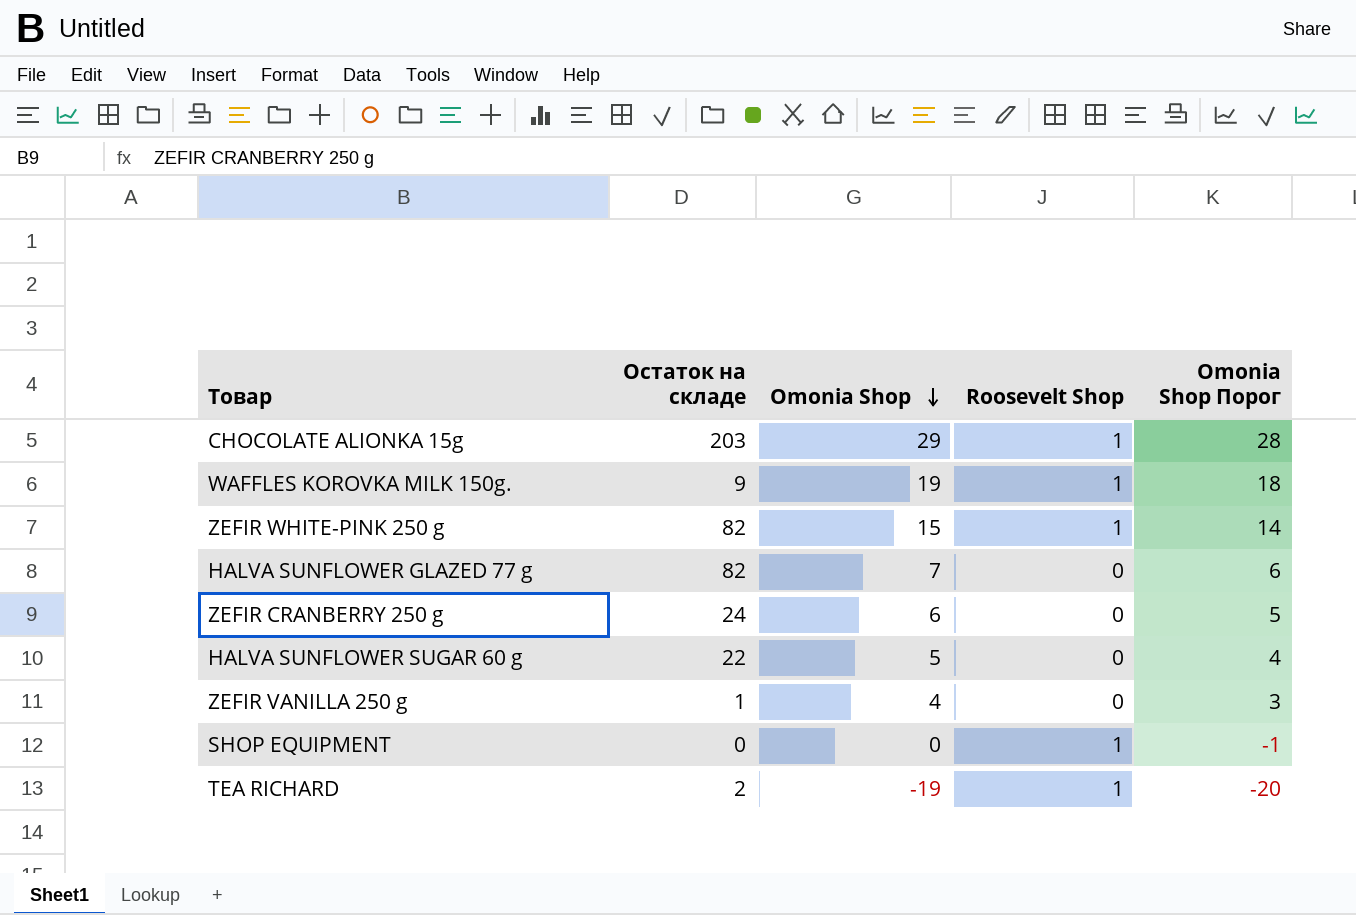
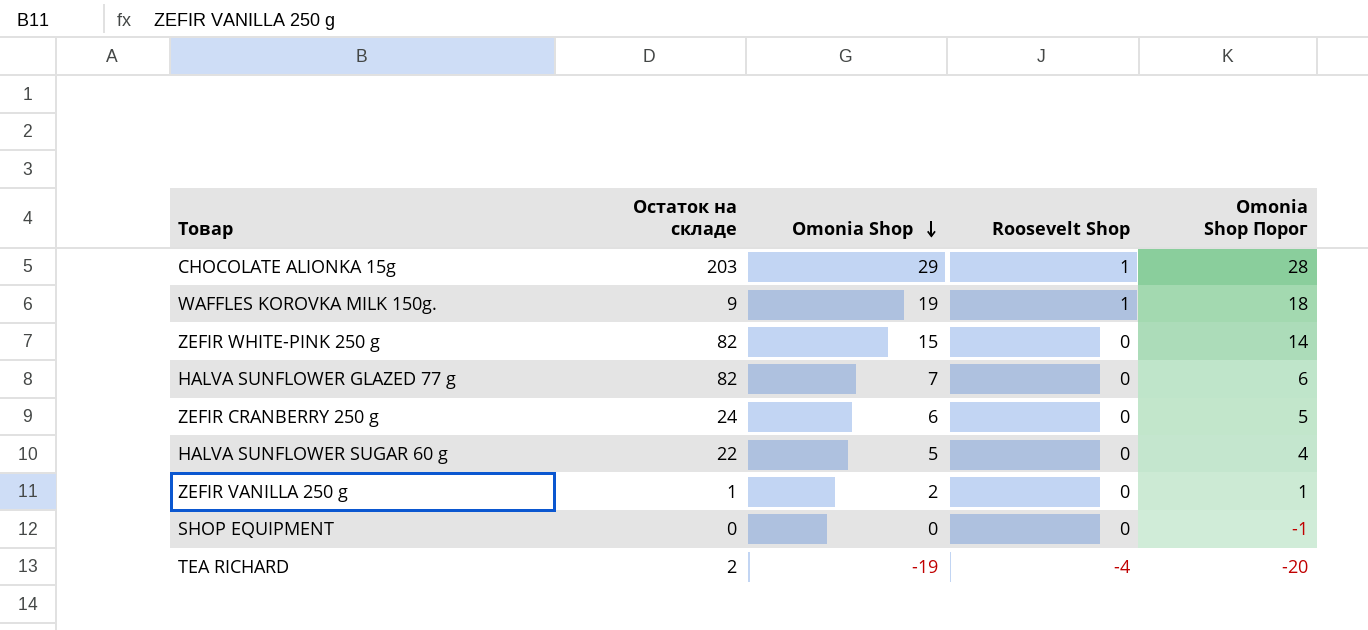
ZEFIR WHITE-PINK 250 g | Roosevelt Shop: 1 -> 0
ZEFIR VANILLA 250 g | Omonia Shop: 4 -> 2
ZEFIR VANILLA 250 g | Omonia Shop Порог: 3 -> 1
SHOP EQUIPMENT | Roosevelt Shop: 1 -> 0
TEA RICHARD | Roosevelt Shop: 1 -> -4

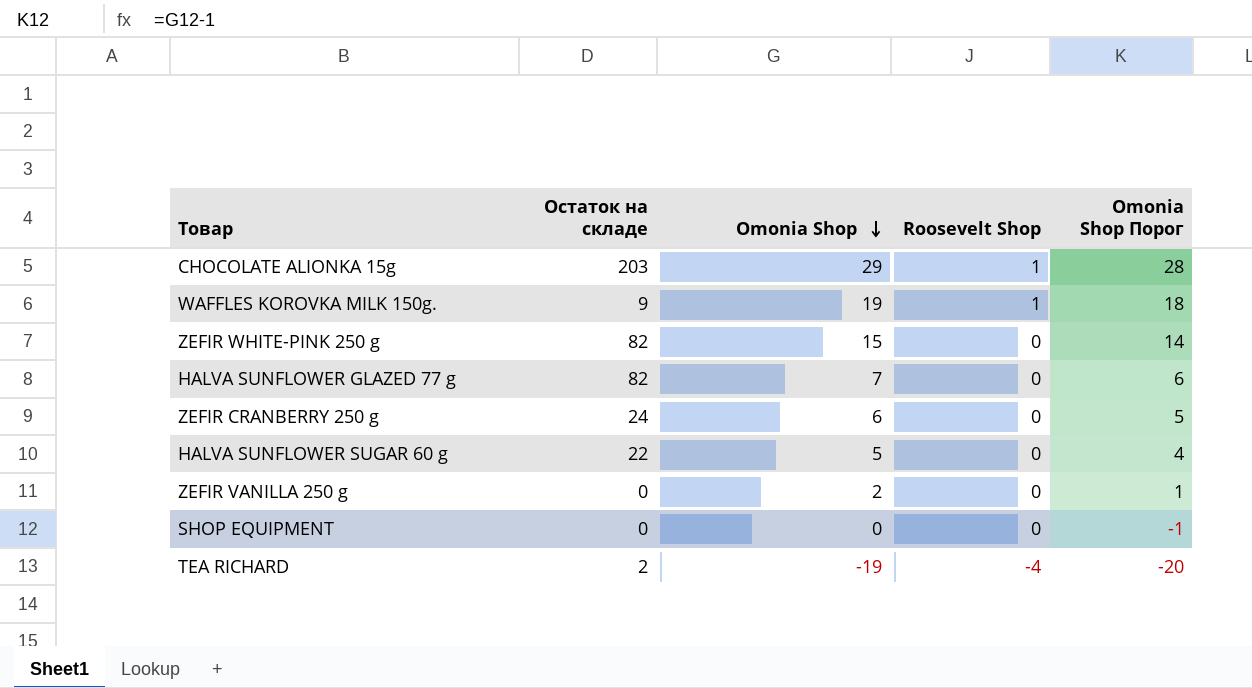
ZEFIR VANILLA 250 g | Остаток на складе: 1 -> 0

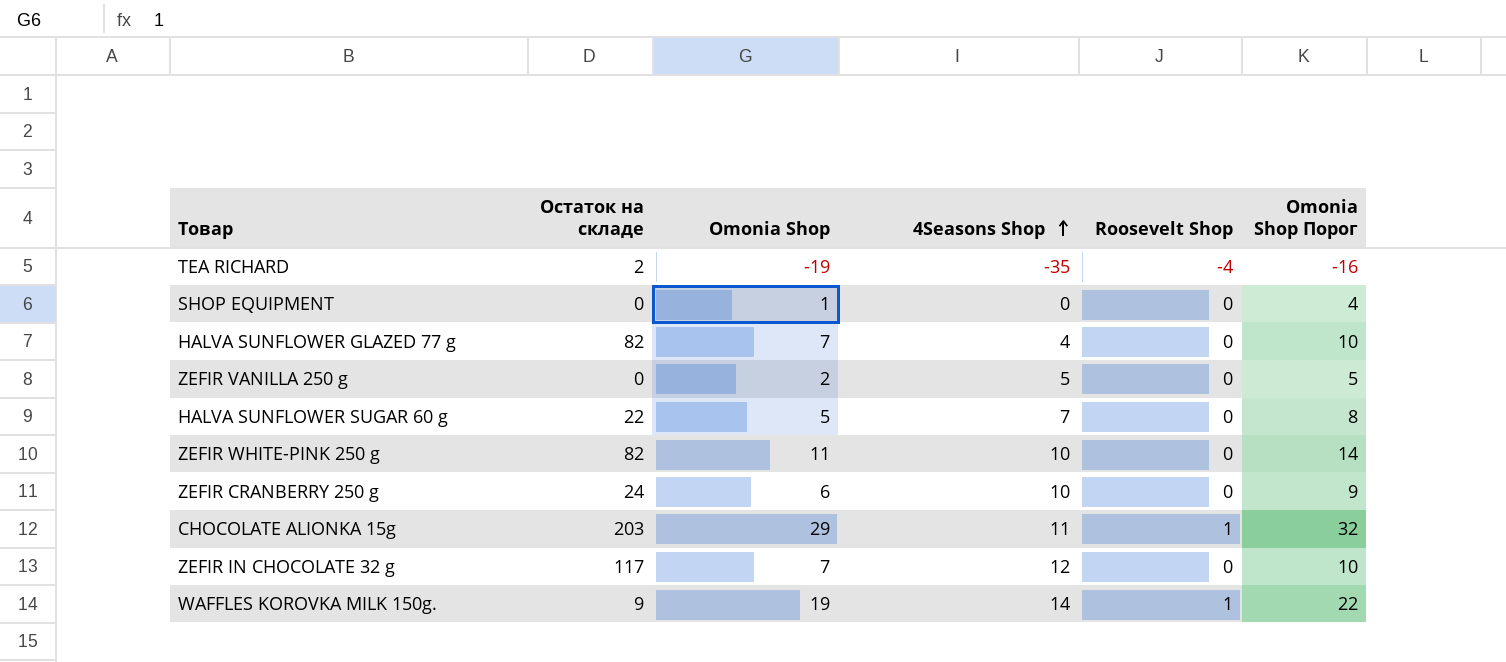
row order: Omonia Shop descending -> 4Seasons Shop ascending
column 4Seasons Shop | position: none -> 4
column Omonia Shop Порог | formula: [Omonia Shop] - 1 -> [Omonia Shop] + 3
SHOP EQUIPMENT | Omonia Shop: 0 -> 1
ZEFIR WHITE-PINK 250 g | Omonia Shop: 15 -> 11
row ZEFIR IN CHOCOLATE 32 g: none -> 117 | 7 | 12 | 0 | 10

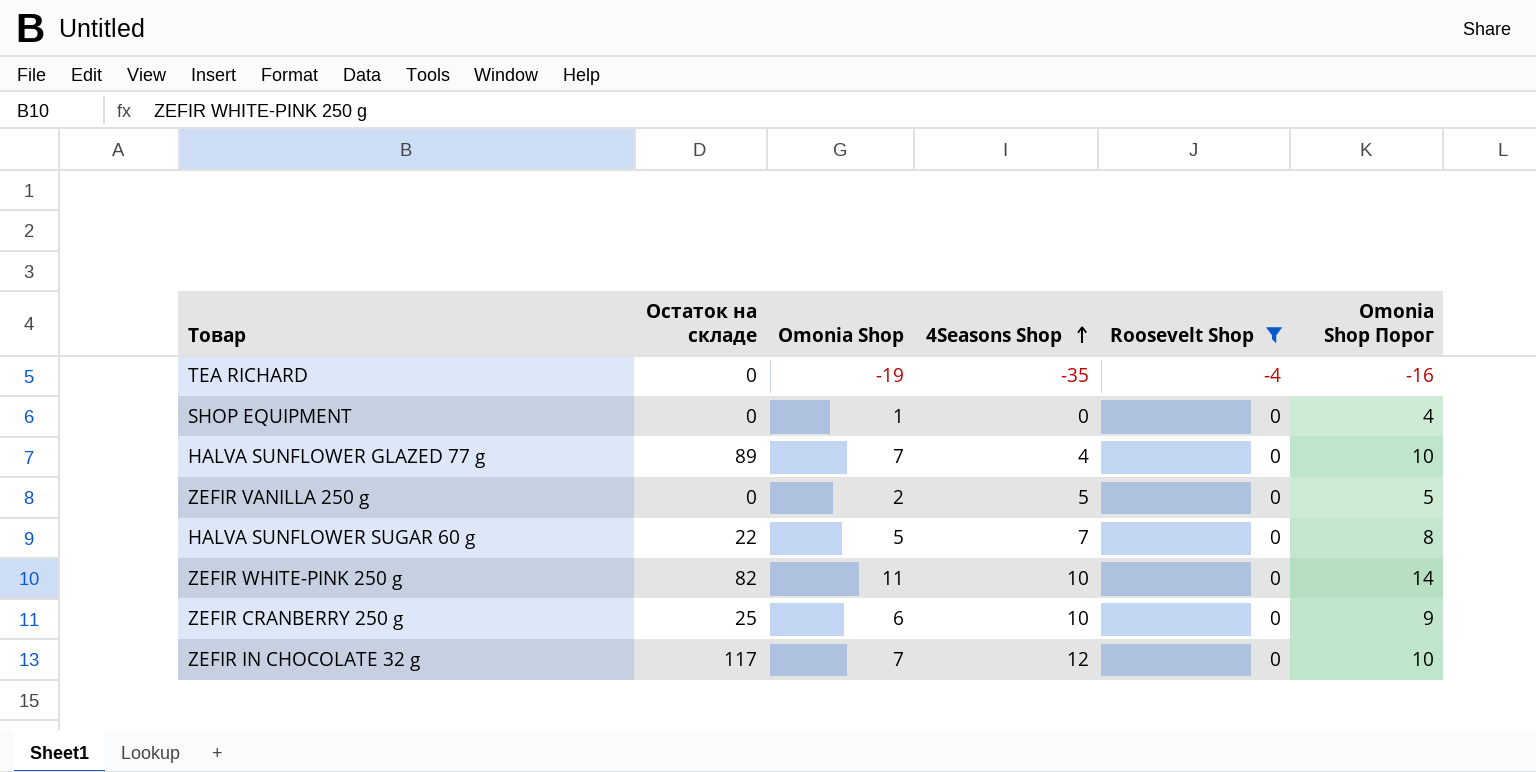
filter: none -> Roosevelt Shop != 1
TEA RICHARD | Остаток на складе: 2 -> 0
HALVA SUNFLOWER GLAZED 77 g | Остаток на складе: 82 -> 89
ZEFIR CRANBERRY 250 g | Остаток на складе: 24 -> 25

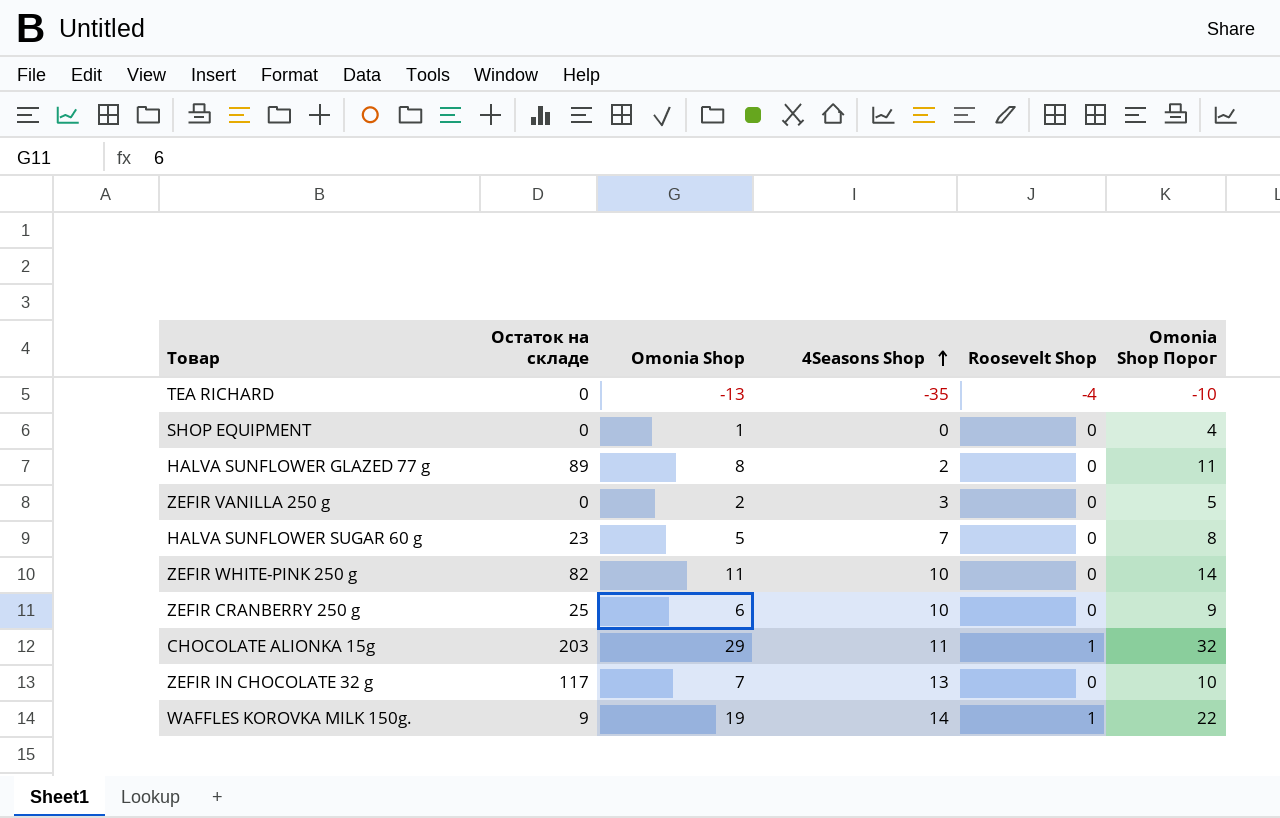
filter: Roosevelt Shop != 1 -> none
TEA RICHARD | Omonia Shop: -19 -> -13
TEA RICHARD | Omonia Shop Порог: -16 -> -10
HALVA SUNFLOWER GLAZED 77 g | Omonia Shop: 7 -> 8
HALVA SUNFLOWER GLAZED 77 g | 4Seasons Shop: 4 -> 2
HALVA SUNFLOWER GLAZED 77 g | Omonia Shop Порог: 10 -> 11
ZEFIR VANILLA 250 g | 4Seasons Shop: 5 -> 3
HALVA SUNFLOWER SUGAR 60 g | Остаток на складе: 22 -> 23
ZEFIR IN CHOCOLATE 32 g | 4Seasons Shop: 12 -> 13

